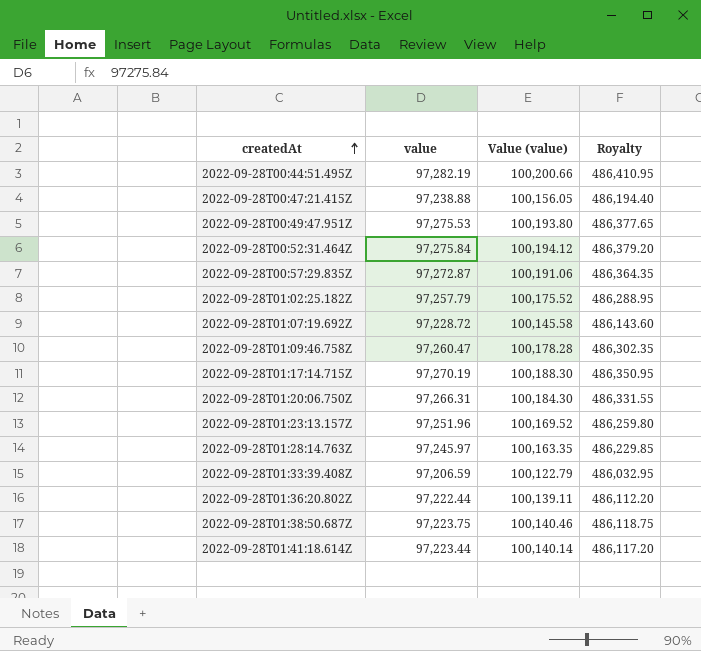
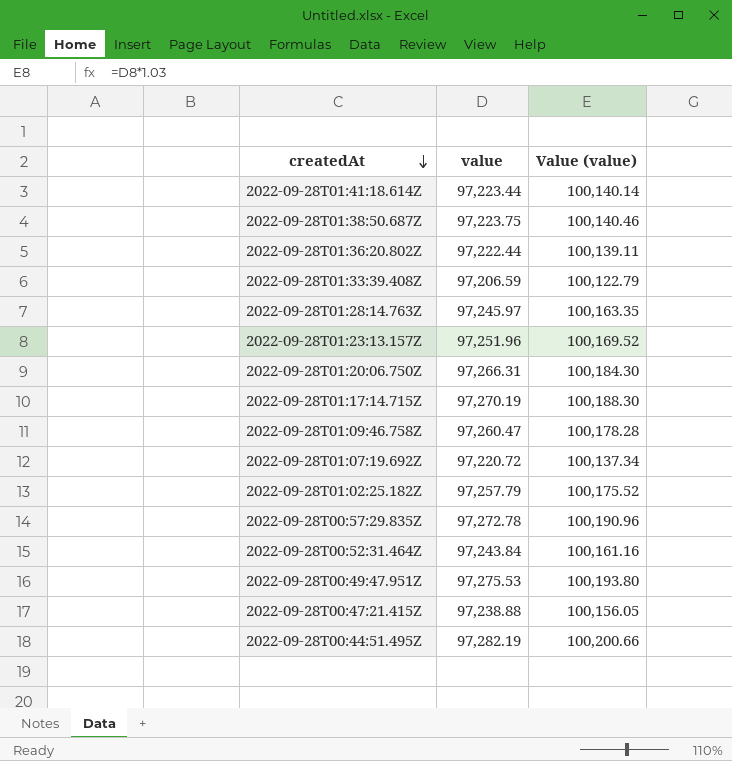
row order: createdAt ascending -> createdAt descending
column Royalty | formula: [value] * 5 -> none
2022-09-28T01:07:19.692Z | value: 97,228.72 -> 97,220.72
2022-09-28T01:07:19.692Z | Value (value): 100,145.58 -> 100,137.34
2022-09-28T00:57:29.835Z | value: 97,272.87 -> 97,272.78
2022-09-28T00:57:29.835Z | Value (value): 100,191.06 -> 100,190.96
2022-09-28T00:52:31.464Z | value: 97,275.84 -> 97,243.84
2022-09-28T00:52:31.464Z | Value (value): 100,194.12 -> 100,161.16

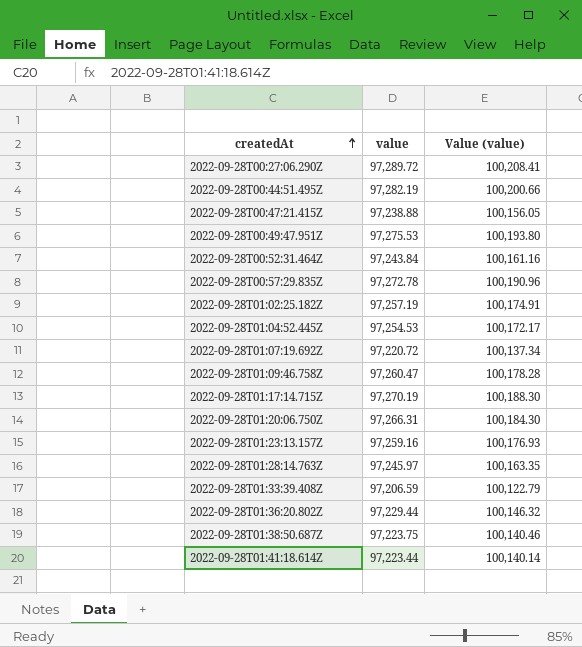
row order: createdAt descending -> createdAt ascending
row 2022-09-28T00:27:06.290Z: none -> 97,289.72 | 100,208.41
2022-09-28T01:02:25.182Z | value: 97,257.79 -> 97,257.19
2022-09-28T01:02:25.182Z | Value (value): 100,175.52 -> 100,174.91
row 2022-09-28T01:04:52.445Z: none -> 97,254.53 | 100,172.17
2022-09-28T01:23:13.157Z | value: 97,251.96 -> 97,259.16
2022-09-28T01:23:13.157Z | Value (value): 100,169.52 -> 100,176.93
2022-09-28T01:36:20.802Z | value: 97,222.44 -> 97,229.44
2022-09-28T01:36:20.802Z | Value (value): 100,139.11 -> 100,146.32

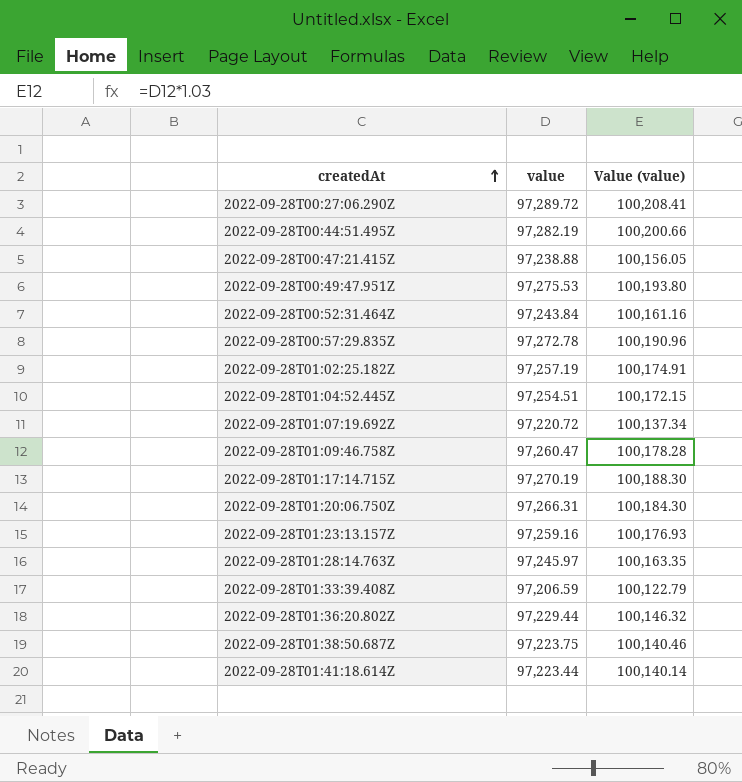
2022-09-28T01:04:52.445Z | value: 97,254.53 -> 97,254.51
2022-09-28T01:04:52.445Z | Value (value): 100,172.17 -> 100,172.15

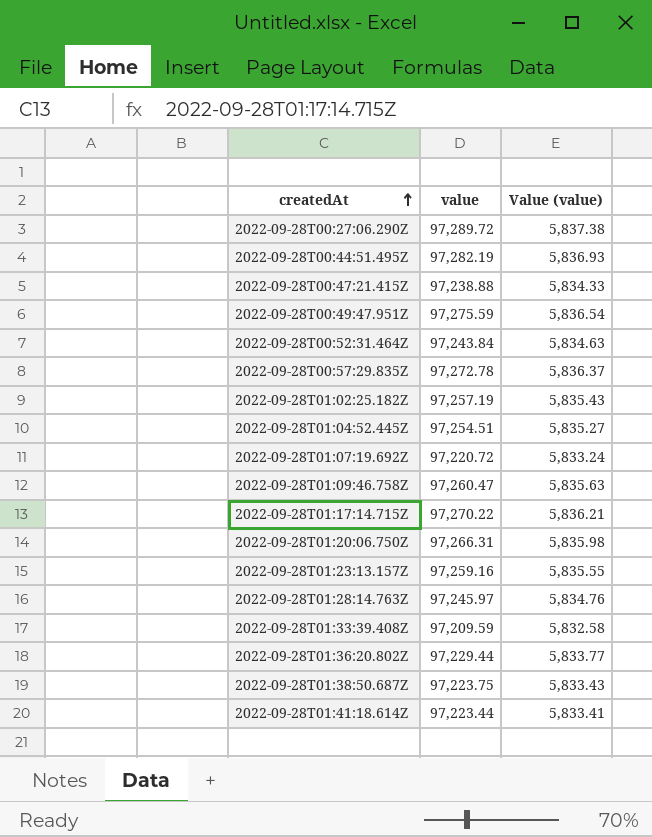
column Value (value) | formula: [value] * 1.03 -> [value] * 0.06
2022-09-28T00:49:47.951Z | value: 97,275.53 -> 97,275.59
2022-09-28T01:17:14.715Z | value: 97,270.19 -> 97,270.22
2022-09-28T01:33:39.408Z | value: 97,206.59 -> 97,209.59

